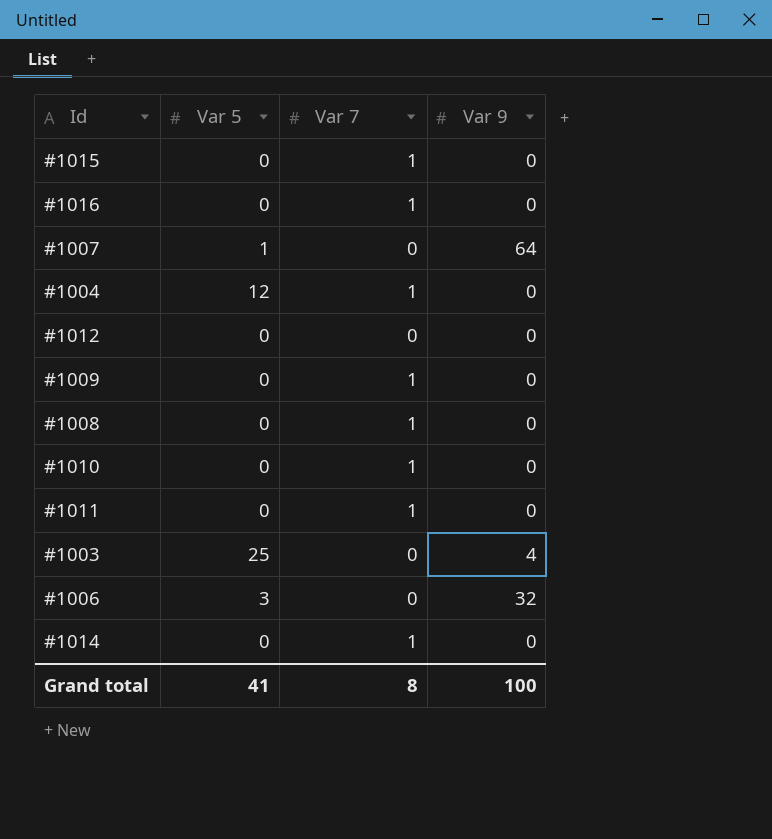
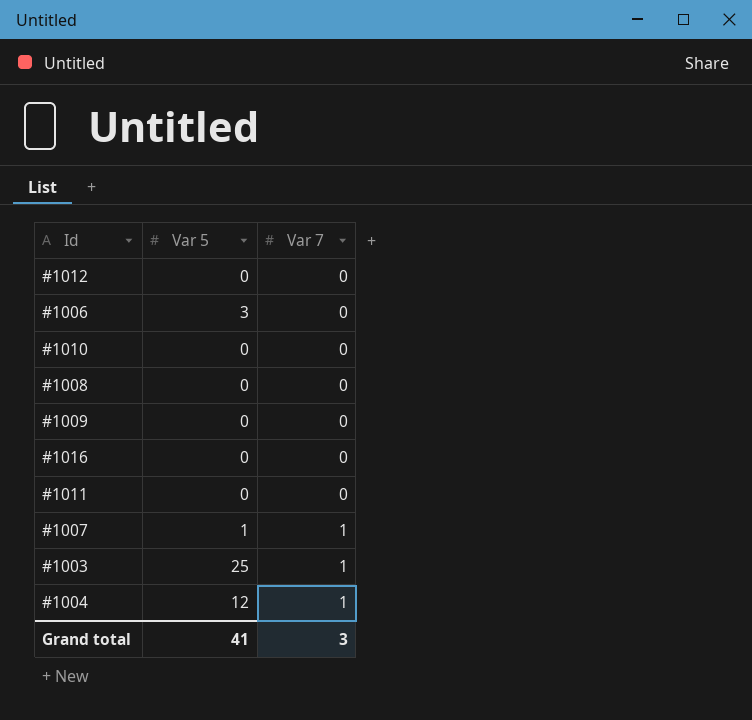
row order: none -> Var 7 ascending
column Var 9 | position: 4 -> none
row #1015: 0 | 1 | 0 -> none
row #1014: 0 | 1 | 0 -> none
#1010 | Var 7: 1 -> 0
#1008 | Var 7: 1 -> 0
#1009 | Var 7: 1 -> 0
#1016 | Var 7: 1 -> 0
#1011 | Var 7: 1 -> 0
#1007 | Var 7: 0 -> 1
#1003 | Var 7: 0 -> 1
Grand total | Var 7: 8 -> 3

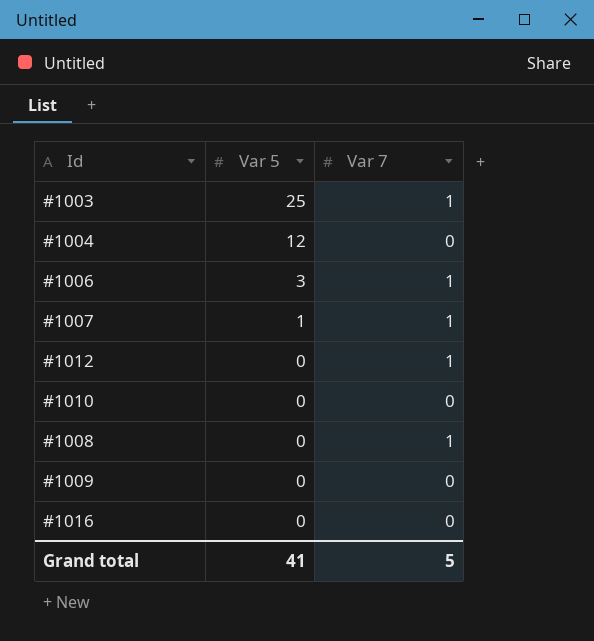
row order: Var 7 ascending -> Var 5 descending
row #1011: 0 | 0 -> none
#1004 | Var 7: 1 -> 0
#1006 | Var 7: 0 -> 1
#1012 | Var 7: 0 -> 1
#1008 | Var 7: 0 -> 1
Grand total | Var 7: 3 -> 5

